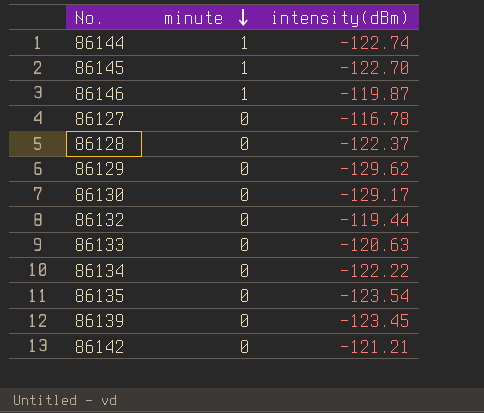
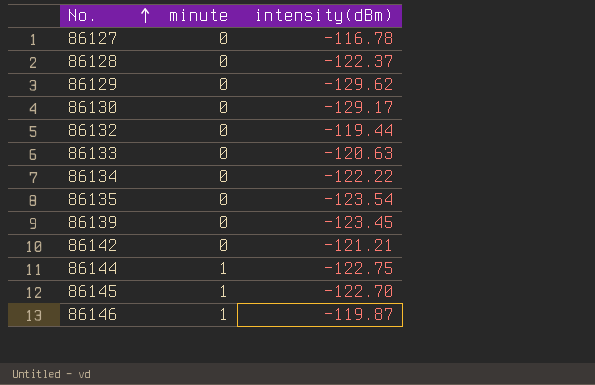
row order: minute descending -> No. ascending
86144 | intensity(dBm): -122.74 -> -122.75

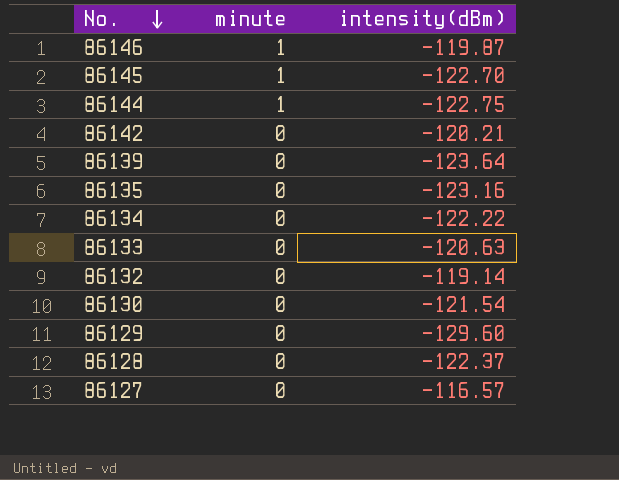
row order: No. ascending -> No. descending
86142 | intensity(dBm): -121.21 -> -120.21
86139 | intensity(dBm): -123.45 -> -123.64
86135 | intensity(dBm): -123.54 -> -123.16
86132 | intensity(dBm): -119.44 -> -119.14
86130 | intensity(dBm): -129.17 -> -121.54
86129 | intensity(dBm): -129.62 -> -129.60
86127 | intensity(dBm): -116.78 -> -116.57

